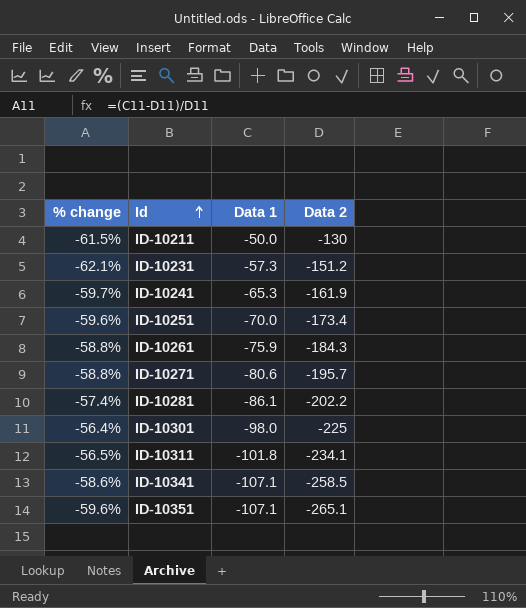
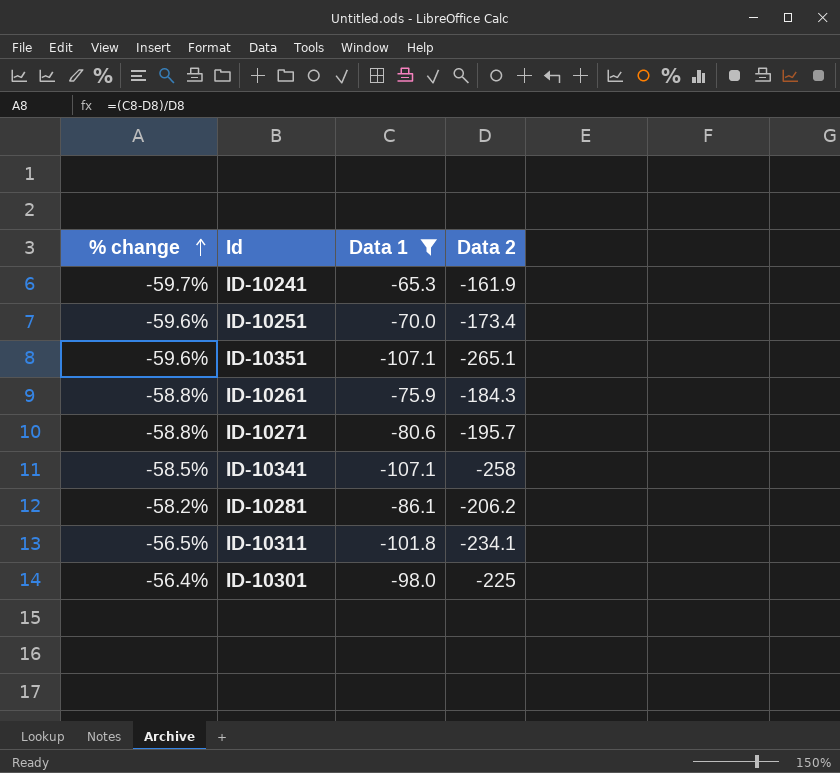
filter: none -> Data 1 <= -65.3
row order: Id ascending -> % change ascending
ID-10341 | % change: -58.6% -> -58.5%
ID-10341 | Data 2: -258.5 -> -258
ID-10281 | % change: -57.4% -> -58.2%
ID-10281 | Data 2: -202.2 -> -206.2

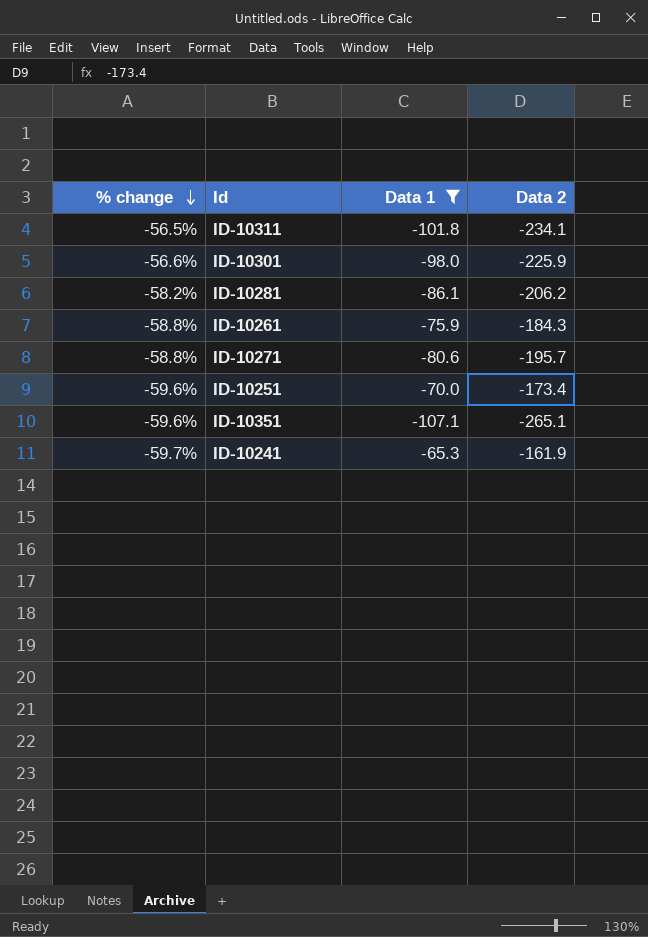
row order: % change ascending -> % change descending
row ID-10341: -58.5% | -107.1 | -258 -> none
ID-10301 | % change: -56.4% -> -56.6%
ID-10301 | Data 2: -225 -> -225.9

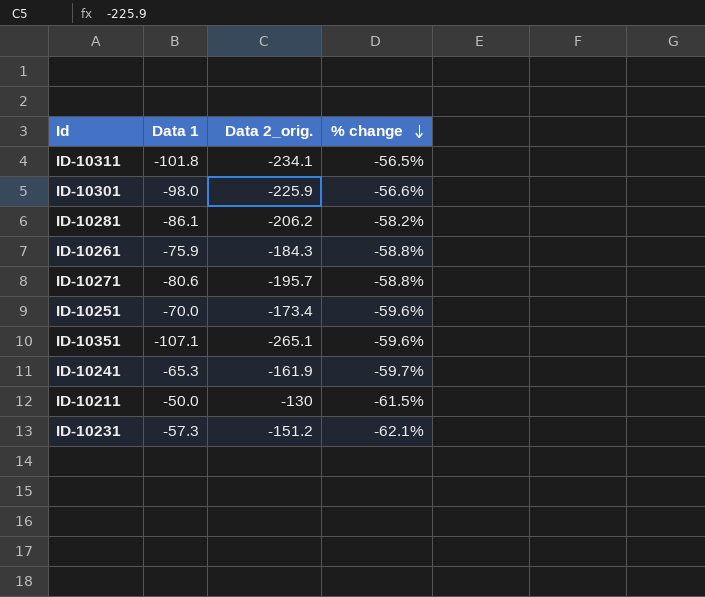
filter: Data 1 <= -65.3 -> none
column name: Data 2 -> Data 2_orig.
column % change | position: 1 -> 4

